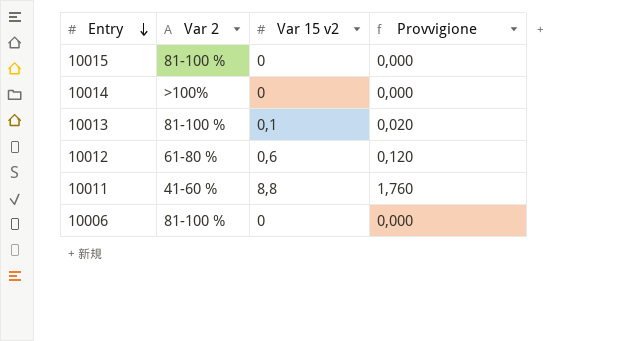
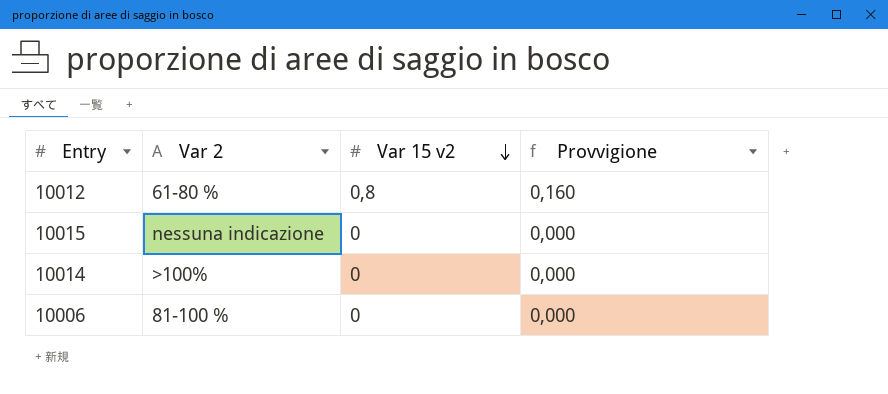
row order: Entry descending -> Var 15 v2 descending
row 10013: 81-100 % | 0,1 | 0,020 -> none
row 10011: 41-60 % | 8,8 | 1,760 -> none
10012 | Var 15 v2: 0,6 -> 0,8
10012 | Provvigione: 0,120 -> 0,160
10015 | Var 2: 81-100 % -> nessuna indicazione

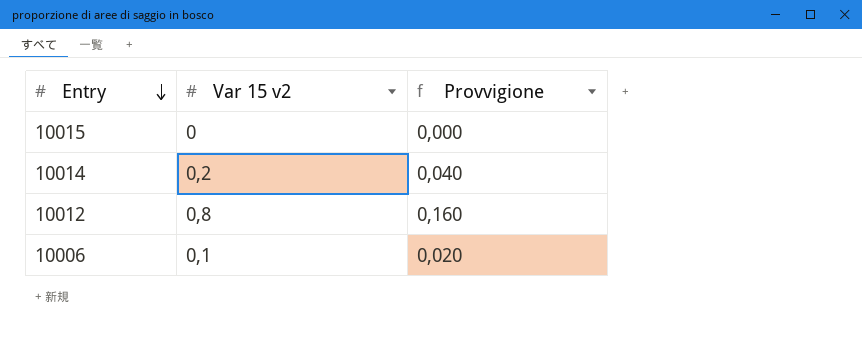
row order: Var 15 v2 descending -> Entry descending
column Var 2 | position: 2 -> none
10014 | Var 15 v2: 0 -> 0,2
10014 | Provvigione: 0,000 -> 0,040
10006 | Var 15 v2: 0 -> 0,1
10006 | Provvigione: 0,000 -> 0,020

